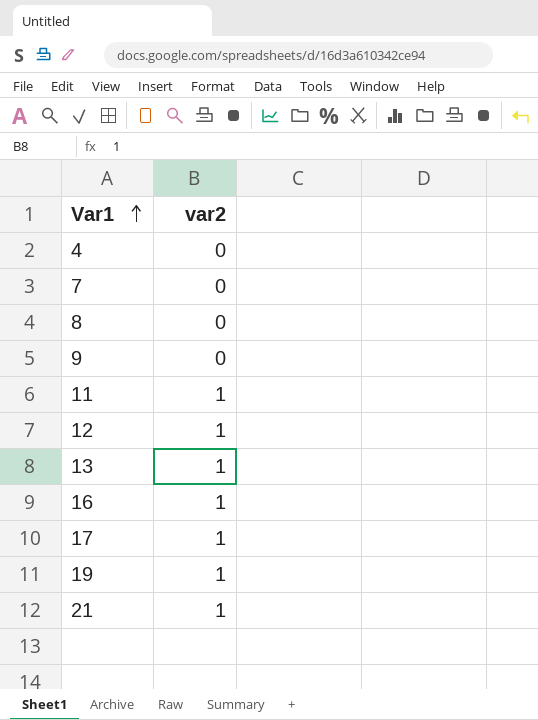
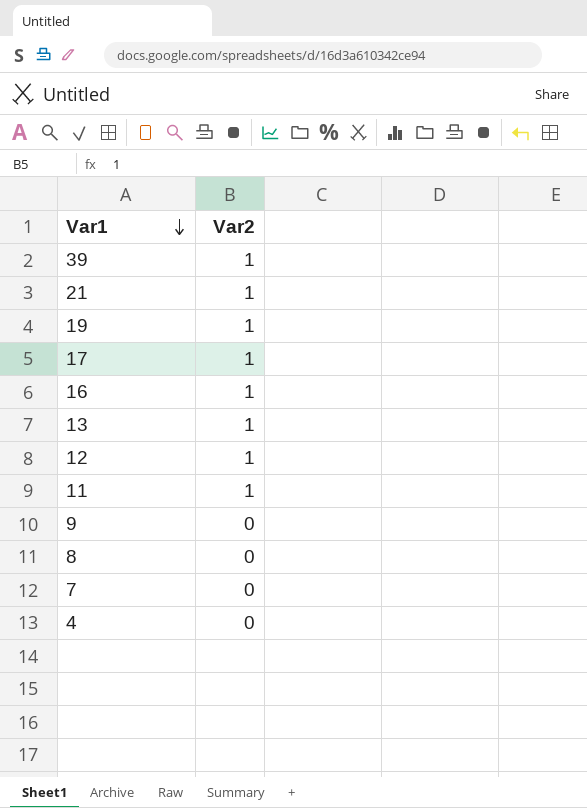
row order: Var1 ascending -> Var1 descending
column name: var2 -> Var2
row 39: none -> 1

